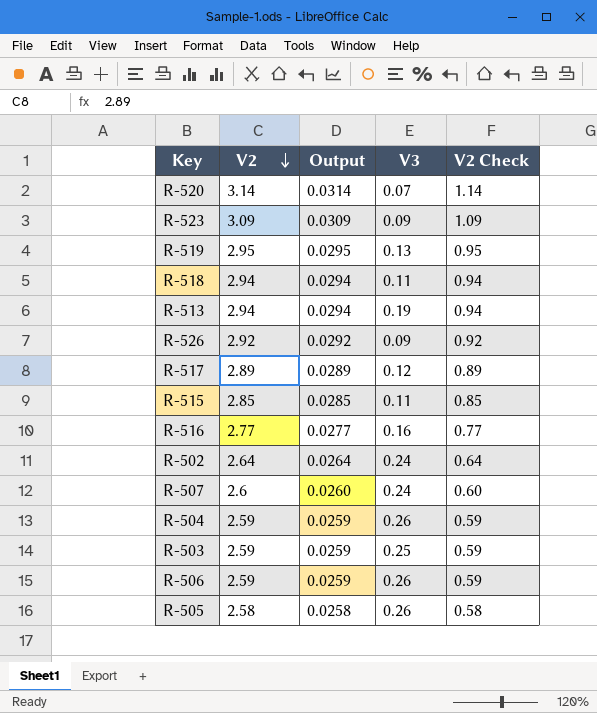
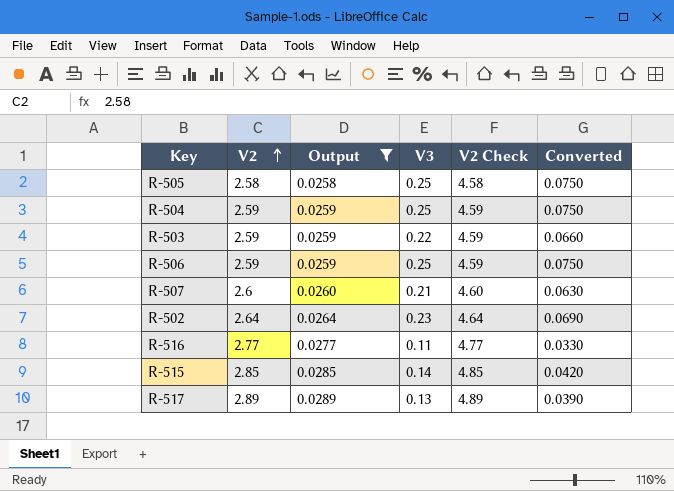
filter: none -> Output <= 0.0289
row order: V2 descending -> V2 ascending
column V2 Check | formula: [V2] - 2 -> [V2] + 2
column Converted | formula: none -> [V3] * 0.3
R-505 | V3: 0.26 -> 0.25
R-504 | V3: 0.26 -> 0.25
R-503 | V3: 0.25 -> 0.22
R-506 | V3: 0.26 -> 0.25
R-507 | V3: 0.24 -> 0.21
R-502 | V3: 0.24 -> 0.23
R-516 | V3: 0.16 -> 0.11
R-515 | V3: 0.11 -> 0.14
R-517 | V3: 0.12 -> 0.13

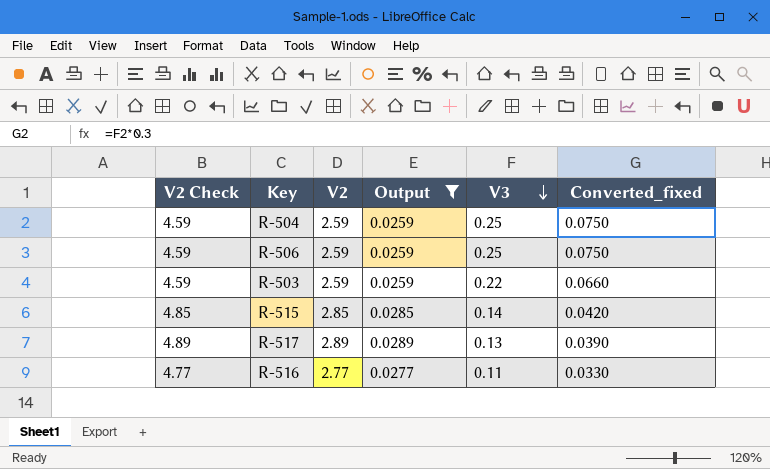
row order: V2 ascending -> V3 descending
column V2 Check | position: 5 -> 1
column name: Converted -> Converted_fixed
row R-505: 2.58 | 0.0258 | 0.25 | 4.58 | 0.0750 -> none
row R-507: 2.6 | 0.0260 | 0.21 | 4.60 | 0.0630 -> none
row R-502: 2.64 | 0.0264 | 0.23 | 4.64 | 0.0690 -> none

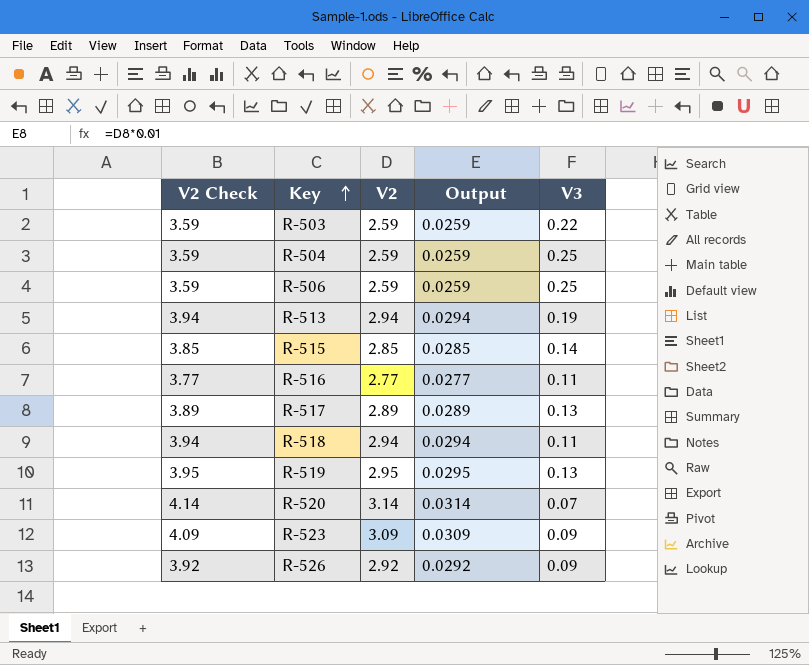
filter: Output <= 0.0289 -> none
row order: V3 descending -> Key ascending
column Converted_fixed | formula: [V3] * 0.3 -> none
column V2 Check | formula: [V2] + 2 -> [V2] + 1

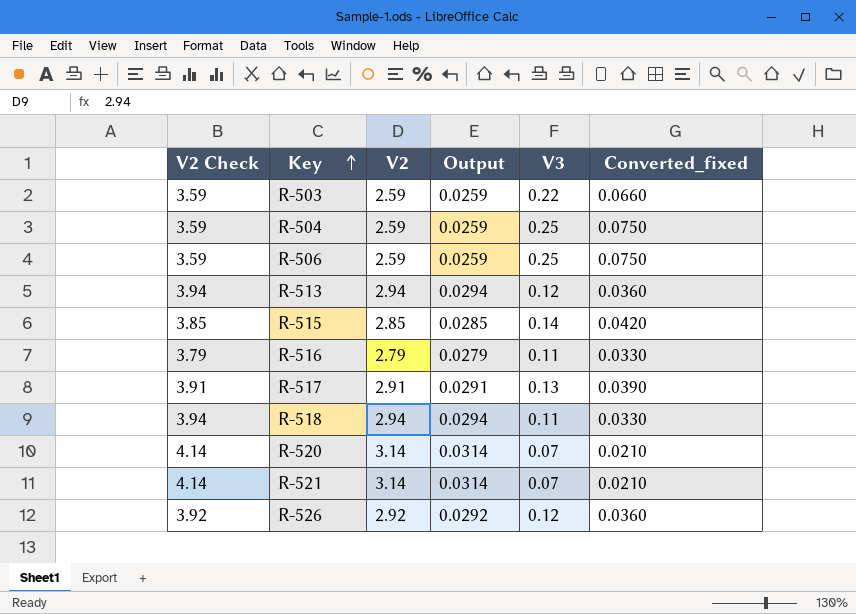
column Converted_fixed | formula: none -> [V3] * 0.3
row R-519: 3.95 | 2.95 | 0.0295 | 0.13 -> none
row R-523: 4.09 | 3.09 | 0.0309 | 0.09 -> none
R-513 | V3: 0.19 -> 0.12
R-516 | V2 Check: 3.77 -> 3.79
R-516 | V2: 2.77 -> 2.79
R-516 | Output: 0.0277 -> 0.0279
R-517 | V2 Check: 3.89 -> 3.91
R-517 | V2: 2.89 -> 2.91
R-517 | Output: 0.0289 -> 0.0291
row R-521: none -> 4.14 | 3.14 | 0.0314 | 0.07 | 0.0210
R-526 | V3: 0.09 -> 0.12

